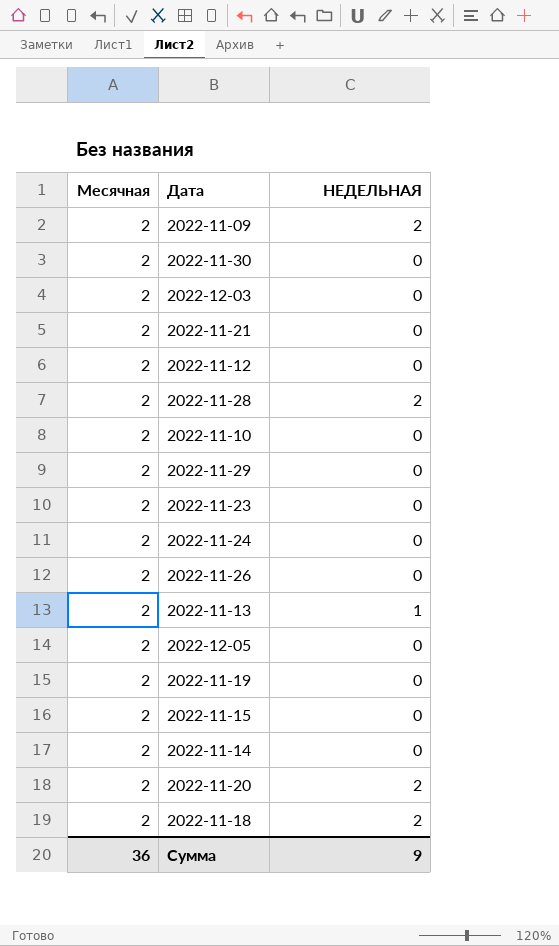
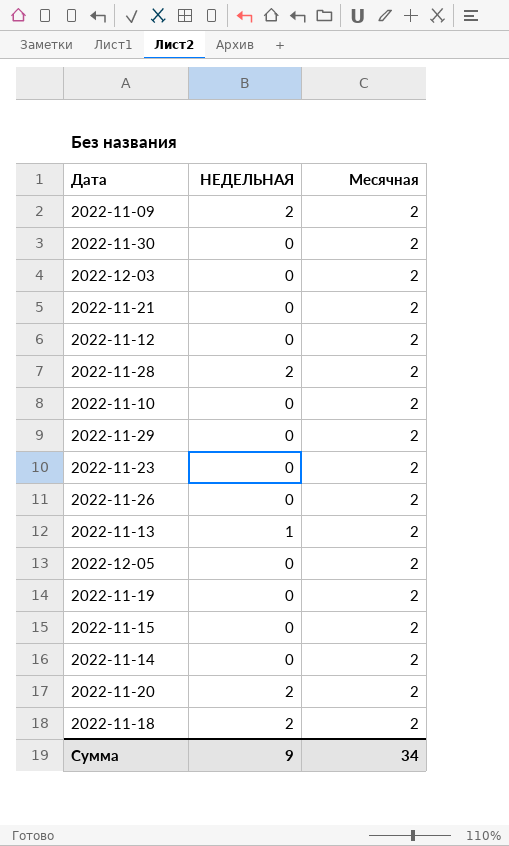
column Месячная | position: 1 -> 3
row 2022-11-24: 2 | 0 -> none
Сумма | Месячная: 36 -> 34

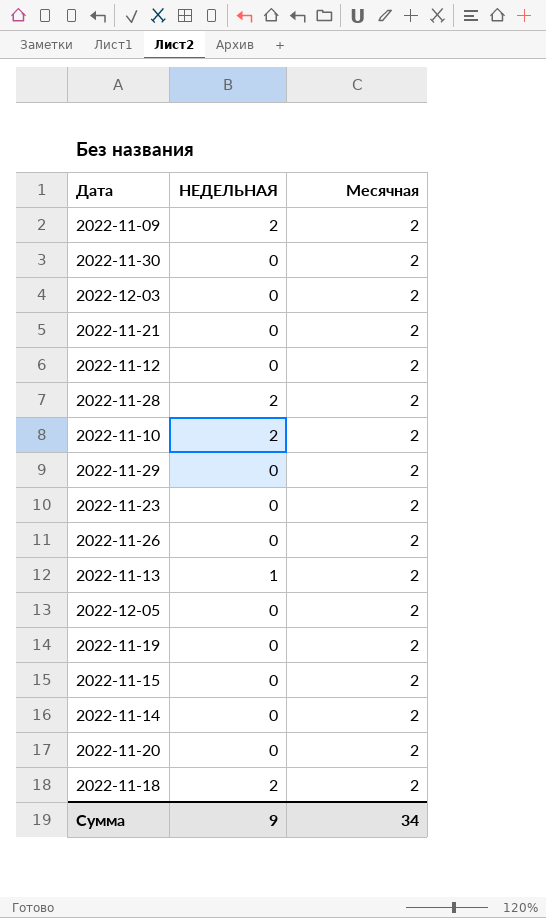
2022-11-10 | НЕДЕЛЬНАЯ: 0 -> 2
2022-11-20 | НЕДЕЛЬНАЯ: 2 -> 0

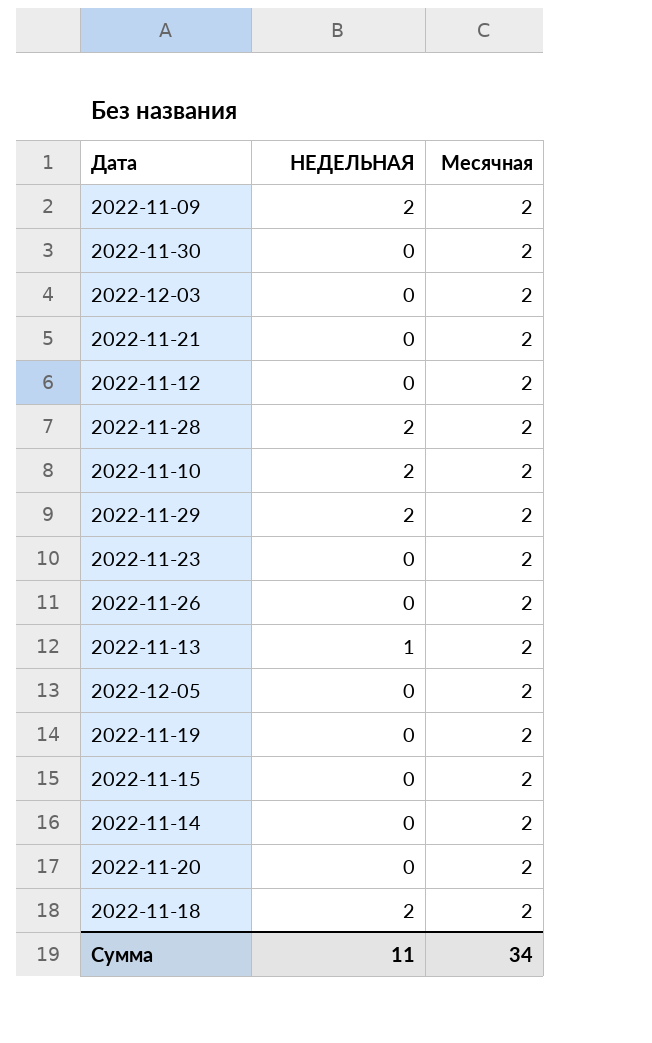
2022-11-29 | НЕДЕЛЬНАЯ: 0 -> 2
Сумма | НЕДЕЛЬНАЯ: 9 -> 11

